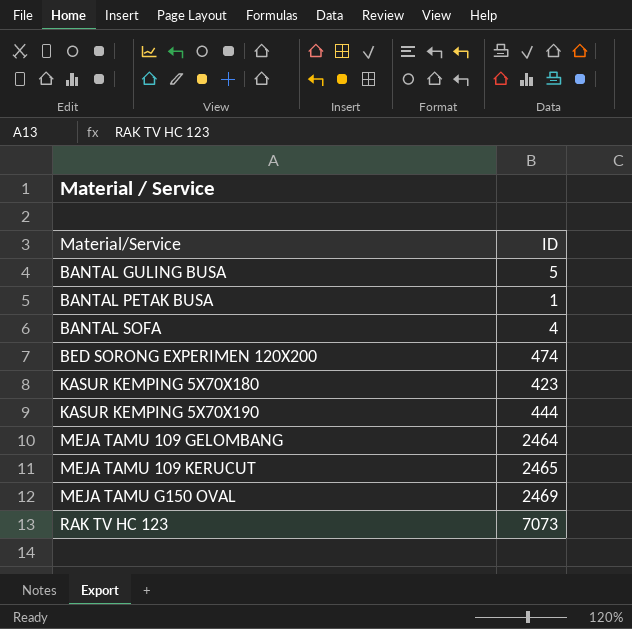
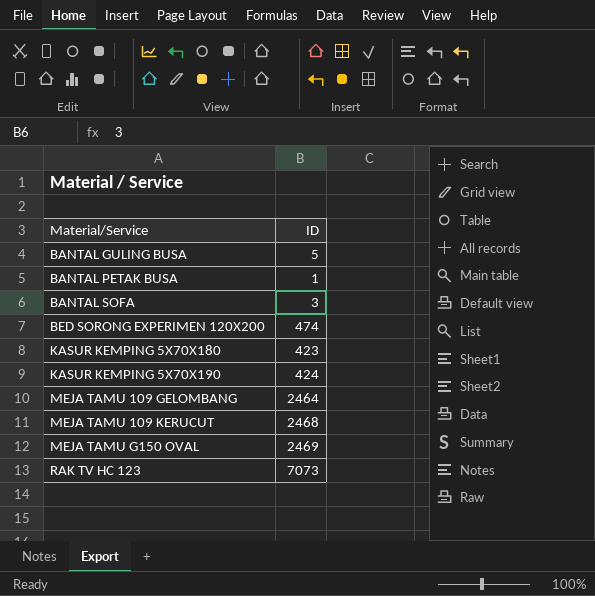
BANTAL SOFA | ID: 4 -> 3
KASUR KEMPING 5X70X190 | ID: 444 -> 424
MEJA TAMU 109 KERUCUT | ID: 2465 -> 2468

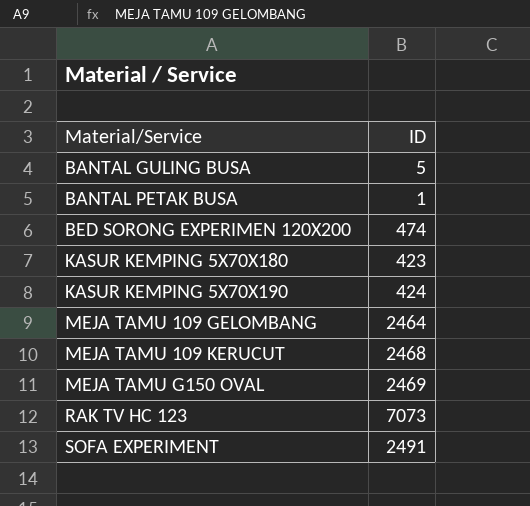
row BANTAL SOFA: 3 -> none
row SOFA EXPERIMENT: none -> 2491

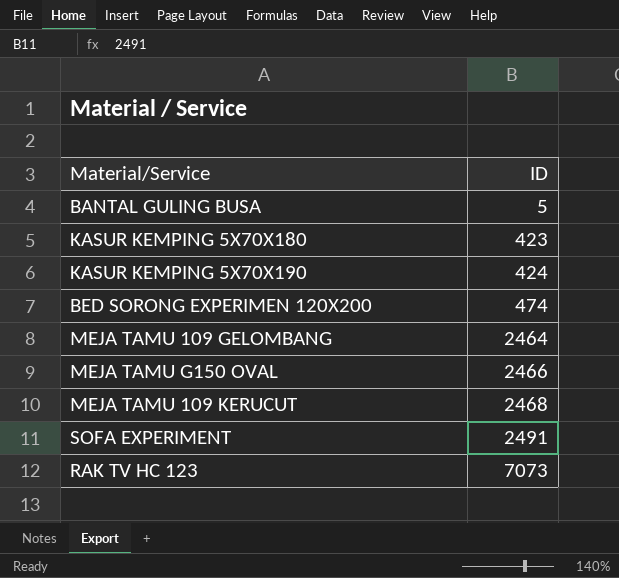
row order: Material/Service ascending -> ID ascending
row BANTAL PETAK BUSA: 1 -> none
MEJA TAMU G150 OVAL | ID: 2469 -> 2466

